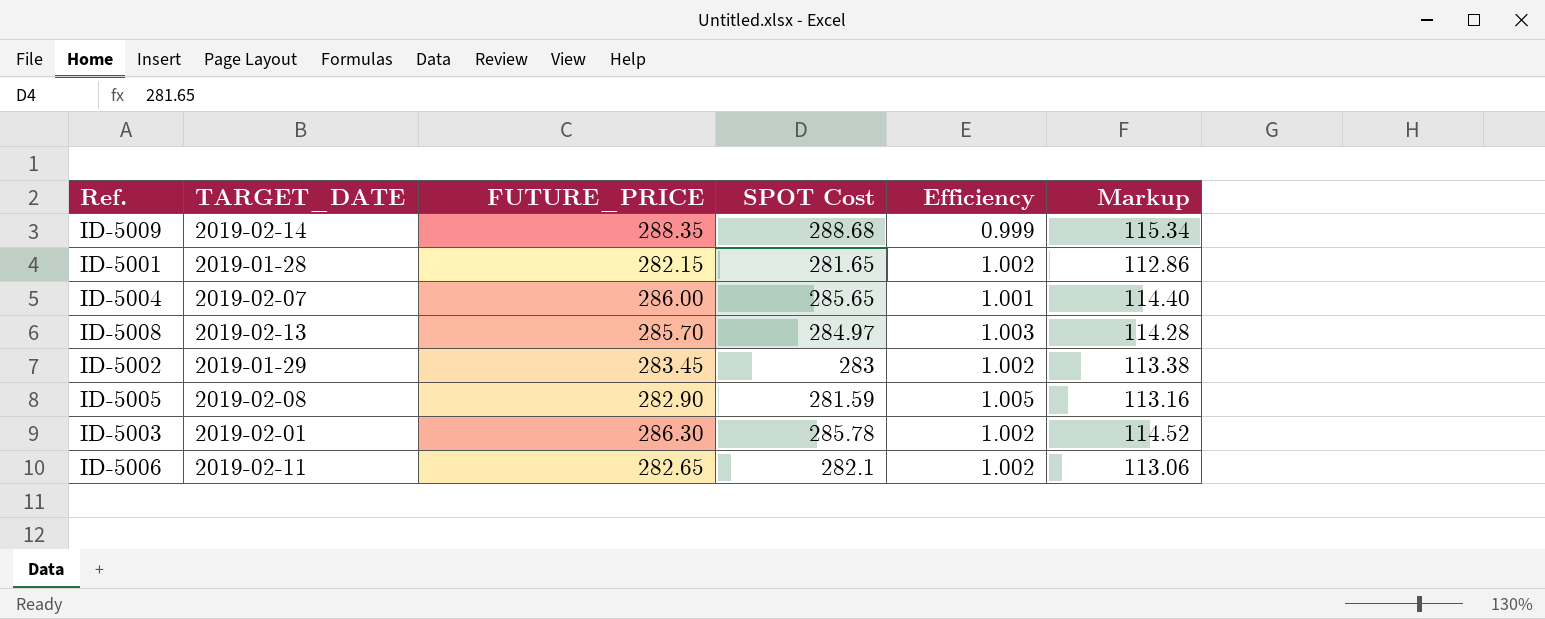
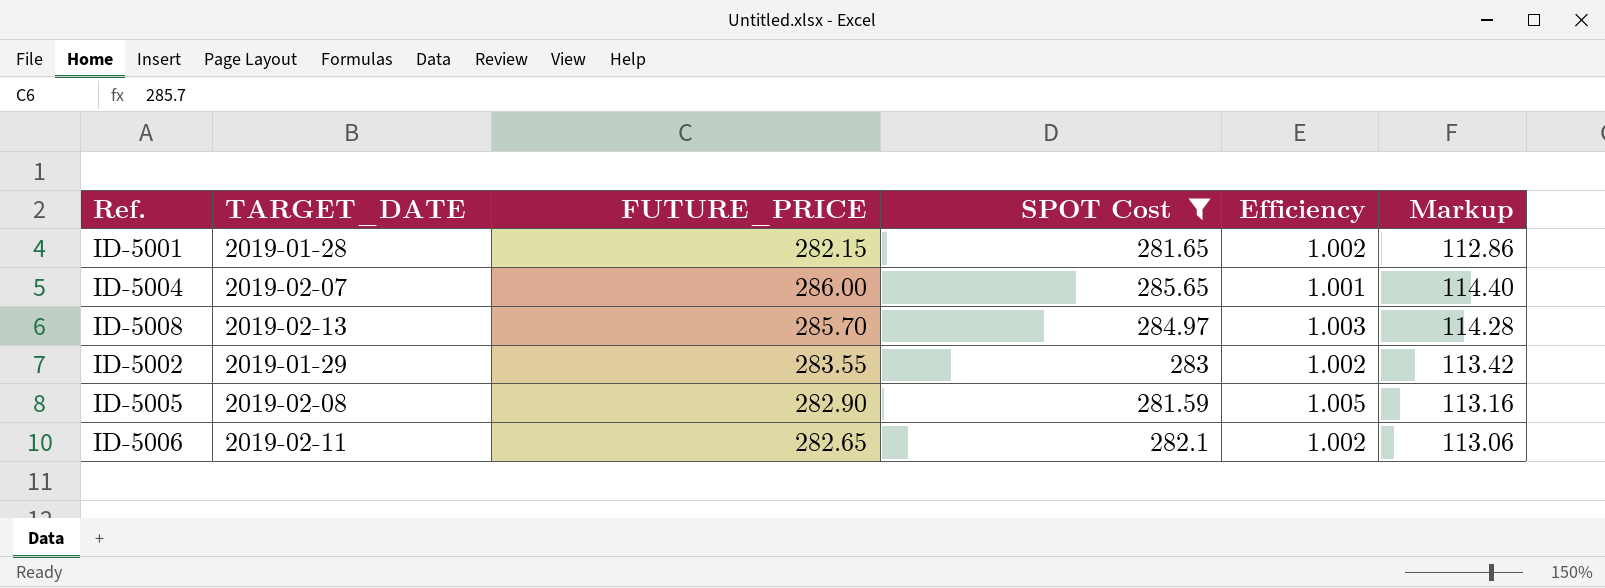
filter: none -> SPOT Cost <= 285.65
ID-5002 | FUTURE_PRICE: 283.45 -> 283.55
ID-5002 | Markup: 113.38 -> 113.42

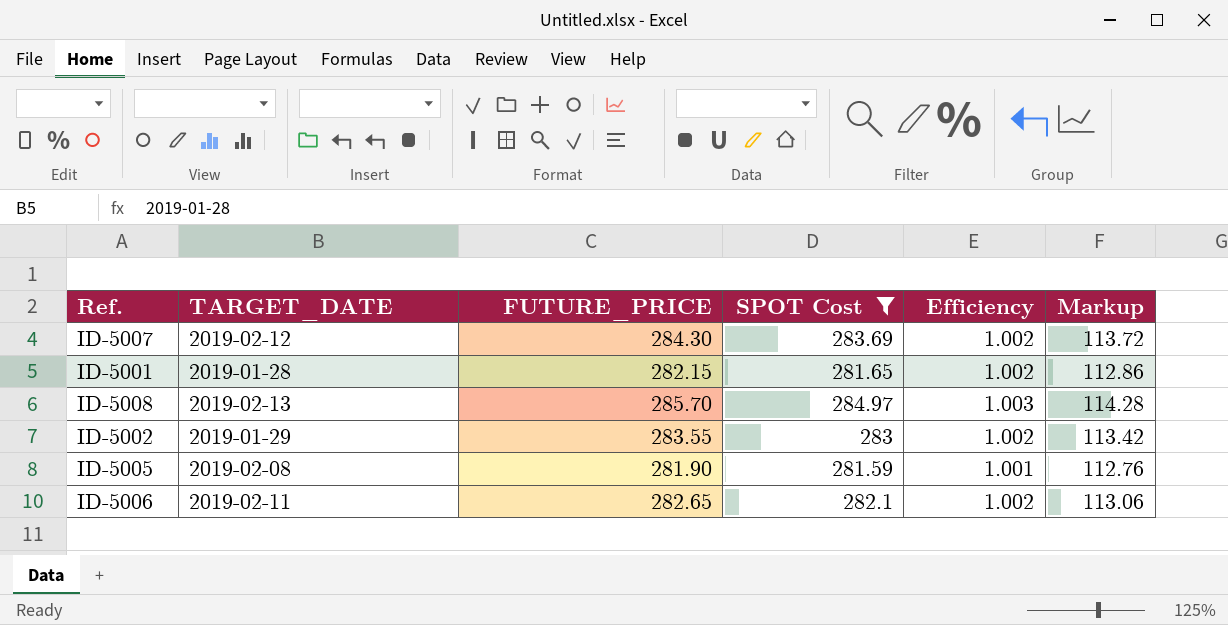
row ID-5004: 2019-02-07 | 286.00 | 285.65 | 1.001 | 114.40 -> none
row ID-5007: none -> 2019-02-12 | 284.30 | 283.69 | 1.002 | 113.72
ID-5005 | FUTURE_PRICE: 282.90 -> 281.90
ID-5005 | Efficiency: 1.005 -> 1.001
ID-5005 | Markup: 113.16 -> 112.76

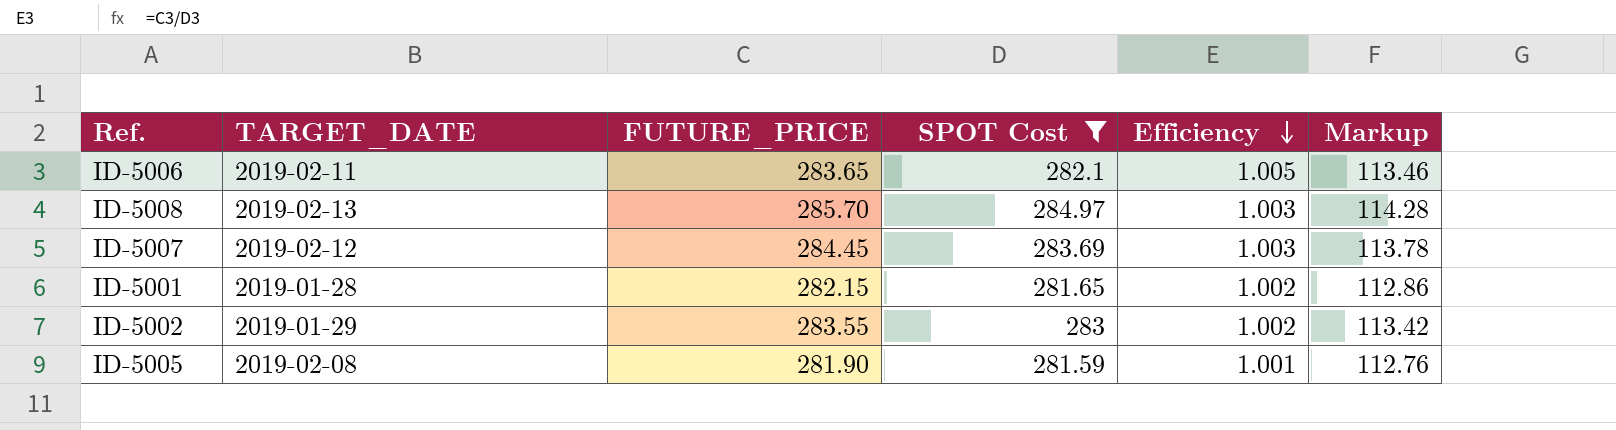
row order: none -> Efficiency descending
ID-5006 | FUTURE_PRICE: 282.65 -> 283.65
ID-5006 | Efficiency: 1.002 -> 1.005
ID-5006 | Markup: 113.06 -> 113.46
ID-5007 | FUTURE_PRICE: 284.30 -> 284.45
ID-5007 | Efficiency: 1.002 -> 1.003
ID-5007 | Markup: 113.72 -> 113.78

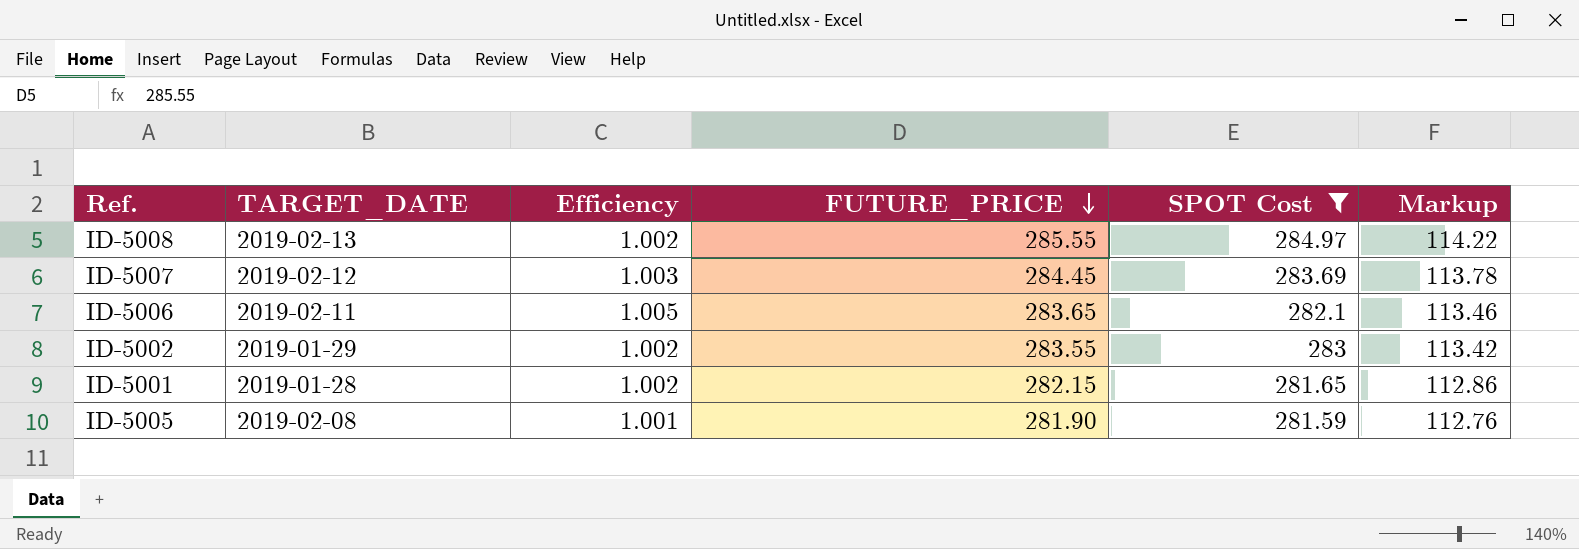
row order: Efficiency descending -> FUTURE_PRICE descending
column Efficiency | position: 5 -> 3
ID-5008 | Efficiency: 1.003 -> 1.002
ID-5008 | FUTURE_PRICE: 285.70 -> 285.55
ID-5008 | Markup: 114.28 -> 114.22

